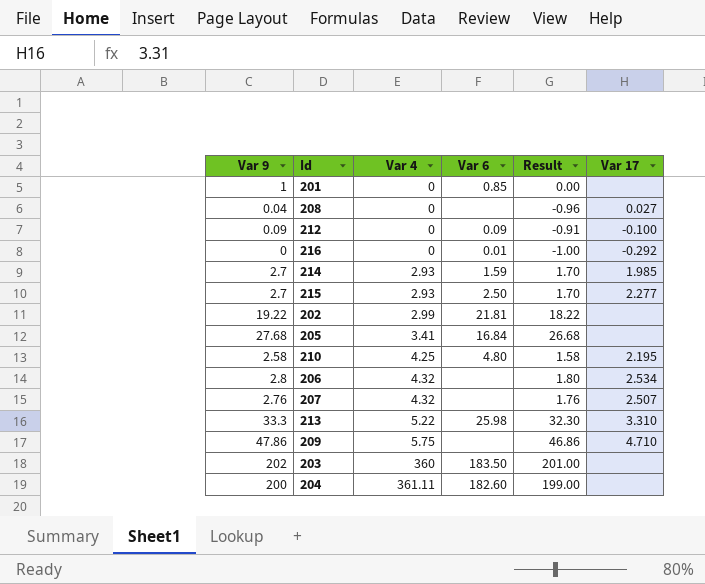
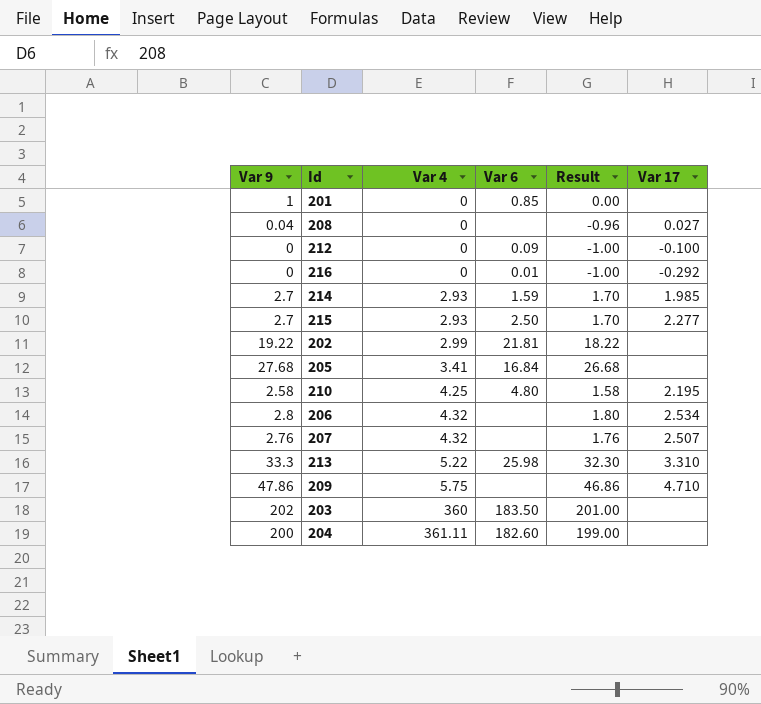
212 | Var 9: 0.09 -> 0
212 | Result: -0.91 -> -1.00

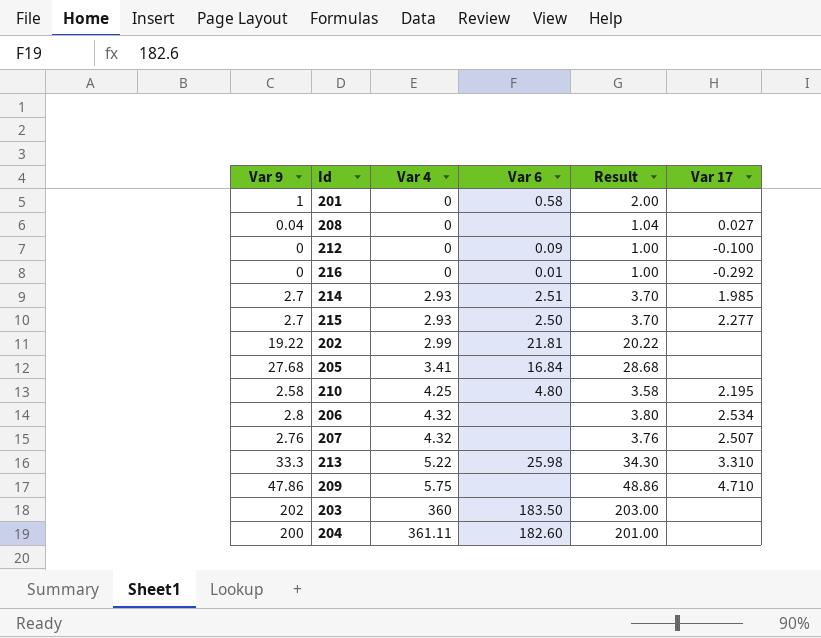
column Result | formula: [Var 9] - 1 -> [Var 9] + 1
201 | Var 6: 0.85 -> 0.58
214 | Var 6: 1.59 -> 2.51

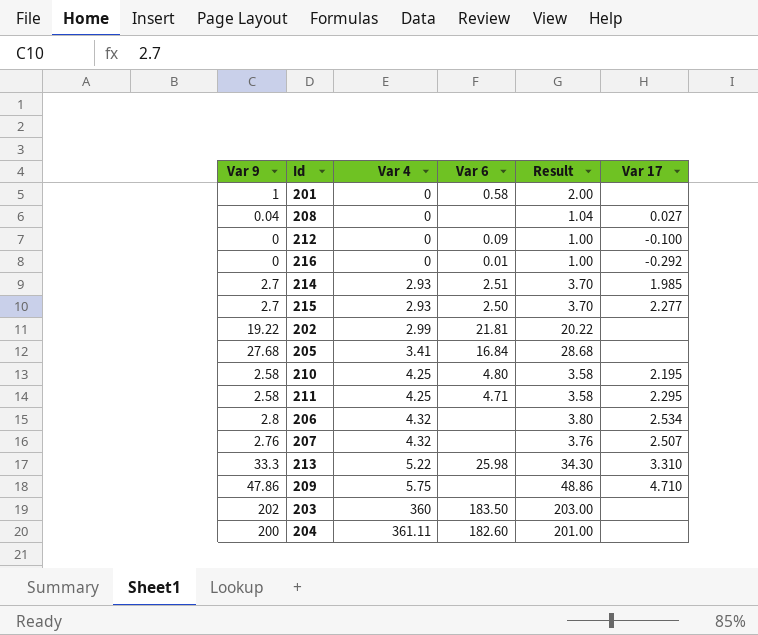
row 211: none -> 2.58 | 4.25 | 4.71 | 3.58 | 2.295

